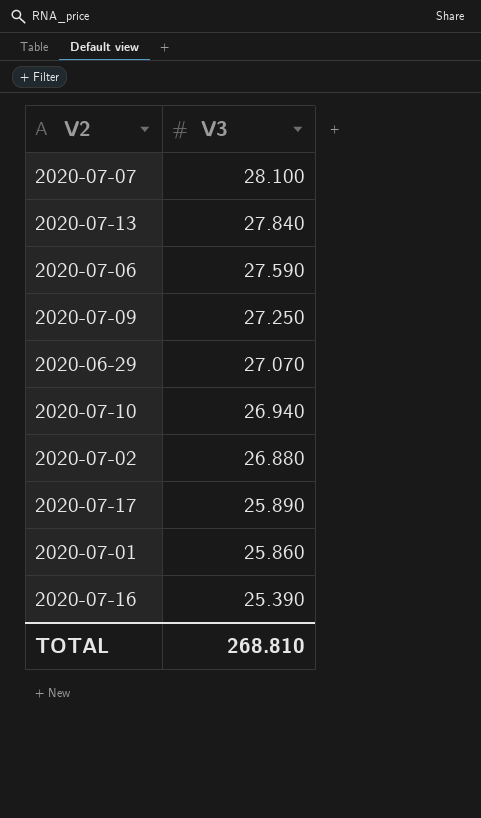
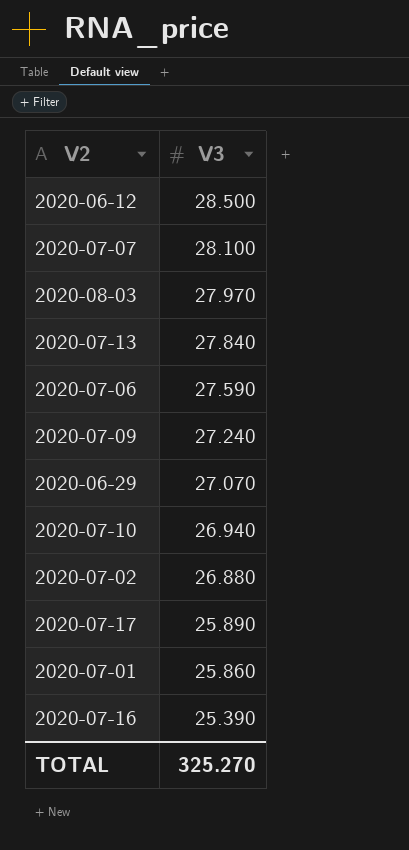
row 2020-06-12: none -> 28.500
row 2020-08-03: none -> 27.970
2020-07-09 | V3: 27.250 -> 27.240
TOTAL | V3: 268.810 -> 325.270

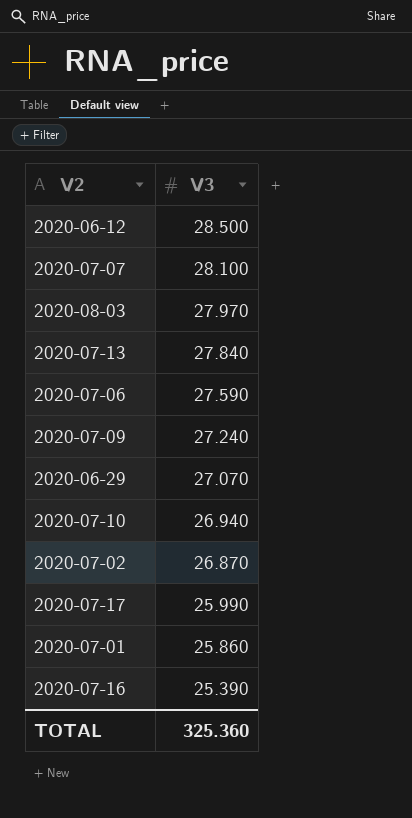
2020-07-02 | V3: 26.880 -> 26.870
2020-07-17 | V3: 25.890 -> 25.990
TOTAL | V3: 325.270 -> 325.360

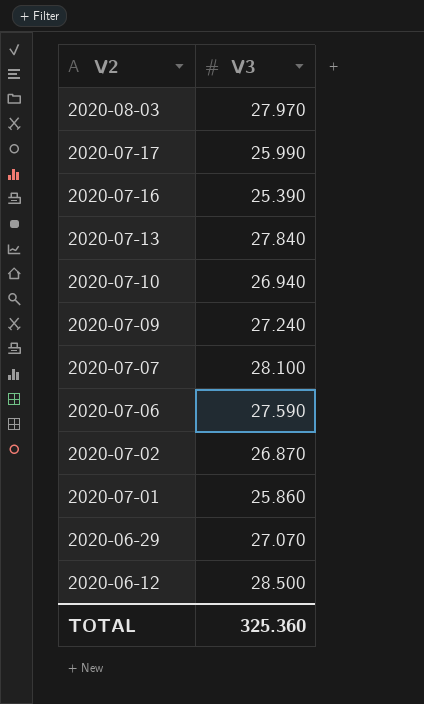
row order: V3 descending -> V2 descending

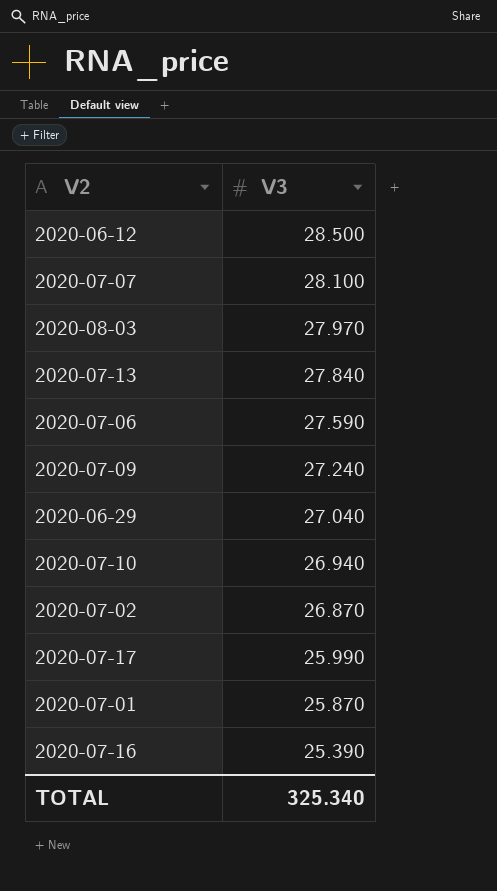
row order: V2 descending -> V3 descending
2020-06-29 | V3: 27.070 -> 27.040
2020-07-01 | V3: 25.860 -> 25.870
TOTAL | V3: 325.360 -> 325.340

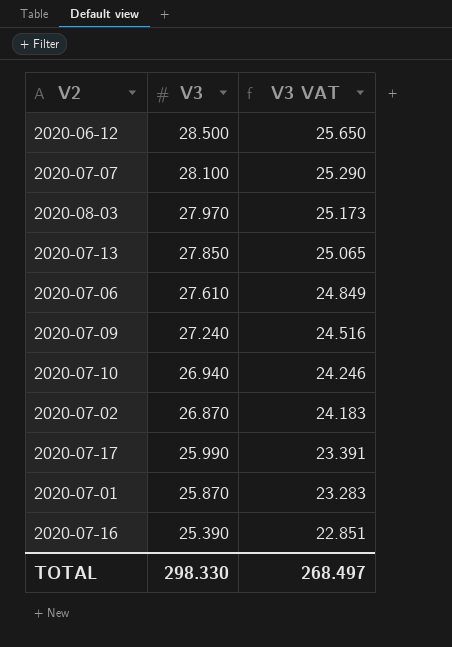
column V3 VAT | formula: none -> [V3] * 0.9
row 2020-06-29: 27.040 -> none
2020-07-13 | V3: 27.840 -> 27.850
2020-07-06 | V3: 27.590 -> 27.610
TOTAL | V3: 325.340 -> 298.330

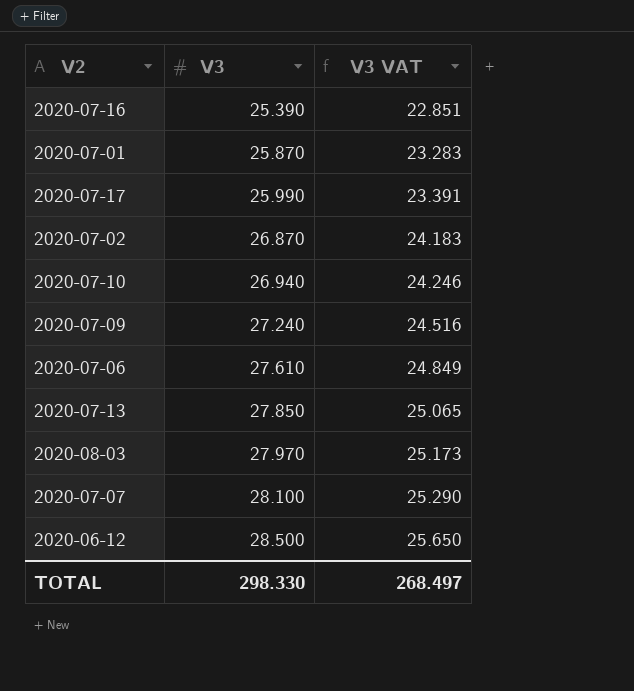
row order: V3 descending -> V3 ascending

